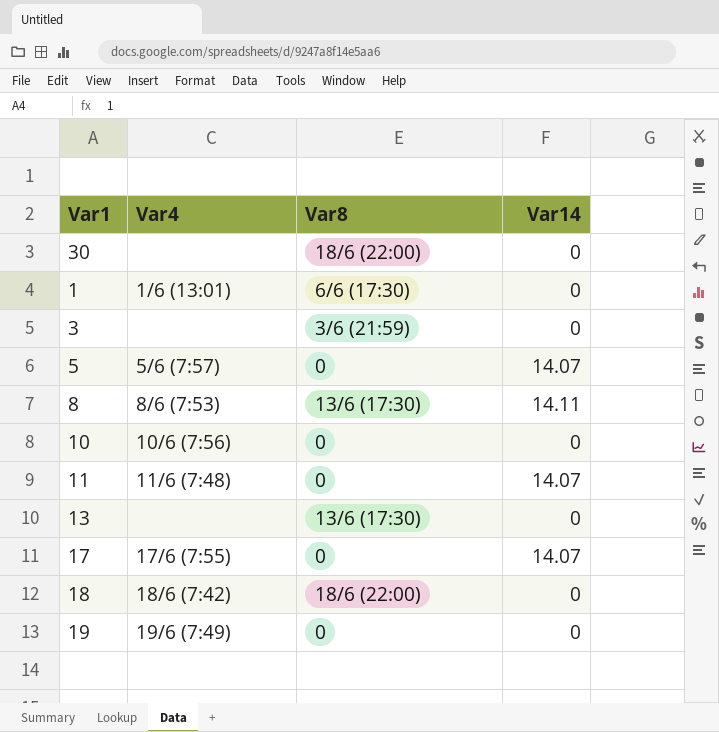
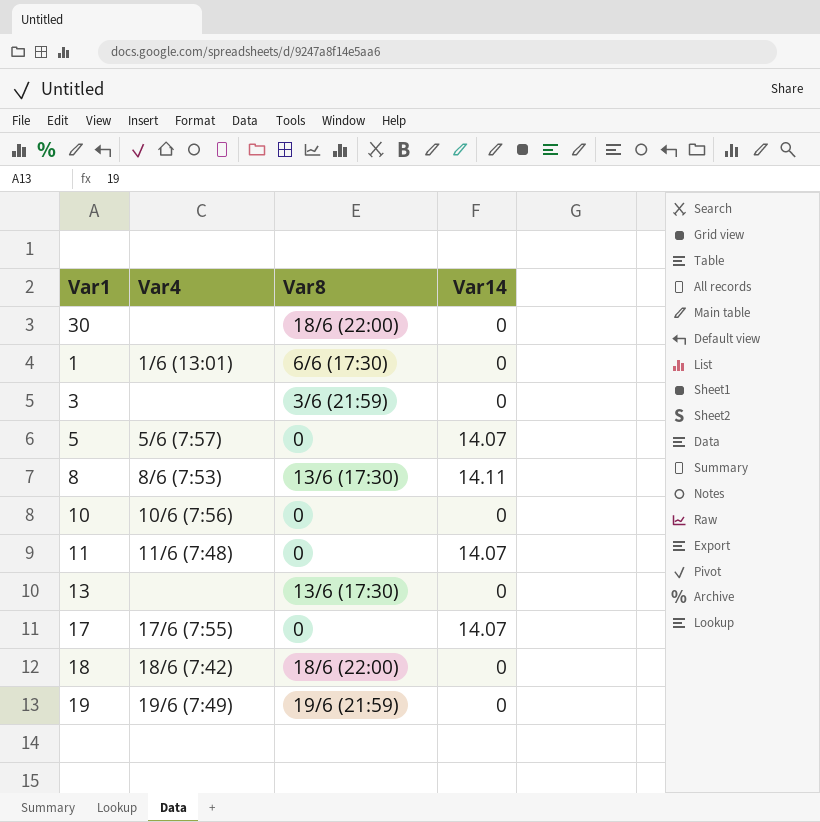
19 | Var8: 0 -> 19/6 (21:59)

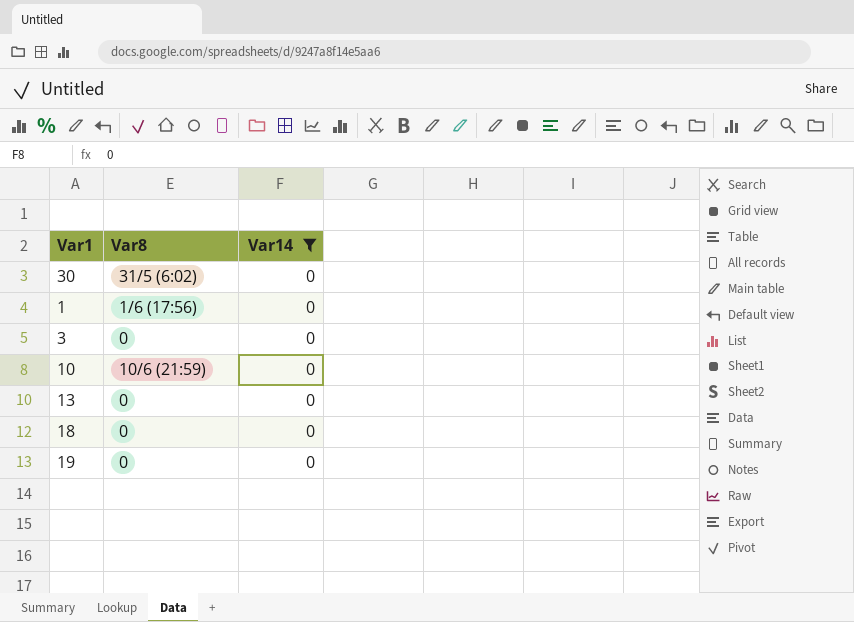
filter: none -> Var14 = 0
column Var4 | position: 2 -> none
30 | Var8: 18/6 (22:00) -> 31/5 (6:02)
1 | Var8: 6/6 (17:30) -> 1/6 (17:56)
3 | Var8: 3/6 (21:59) -> 0
10 | Var8: 0 -> 10/6 (21:59)
13 | Var8: 13/6 (17:30) -> 0
18 | Var8: 18/6 (22:00) -> 0
19 | Var8: 19/6 (21:59) -> 0

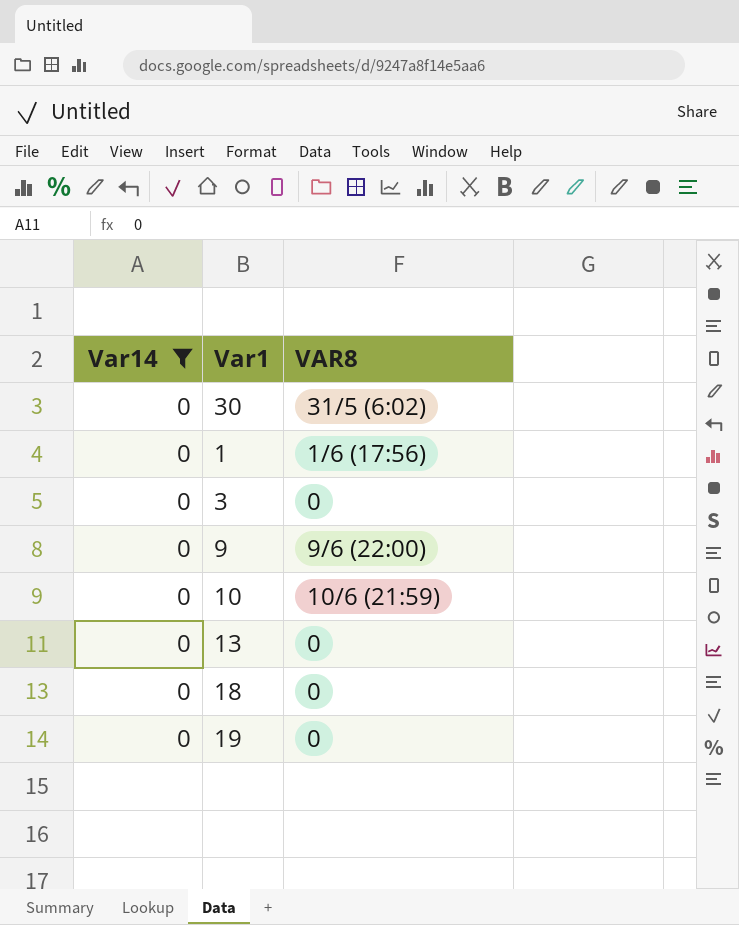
column Var14 | position: 3 -> 1
column name: Var8 -> VAR8
row 9: none -> 0 | 9/6 (22:00)

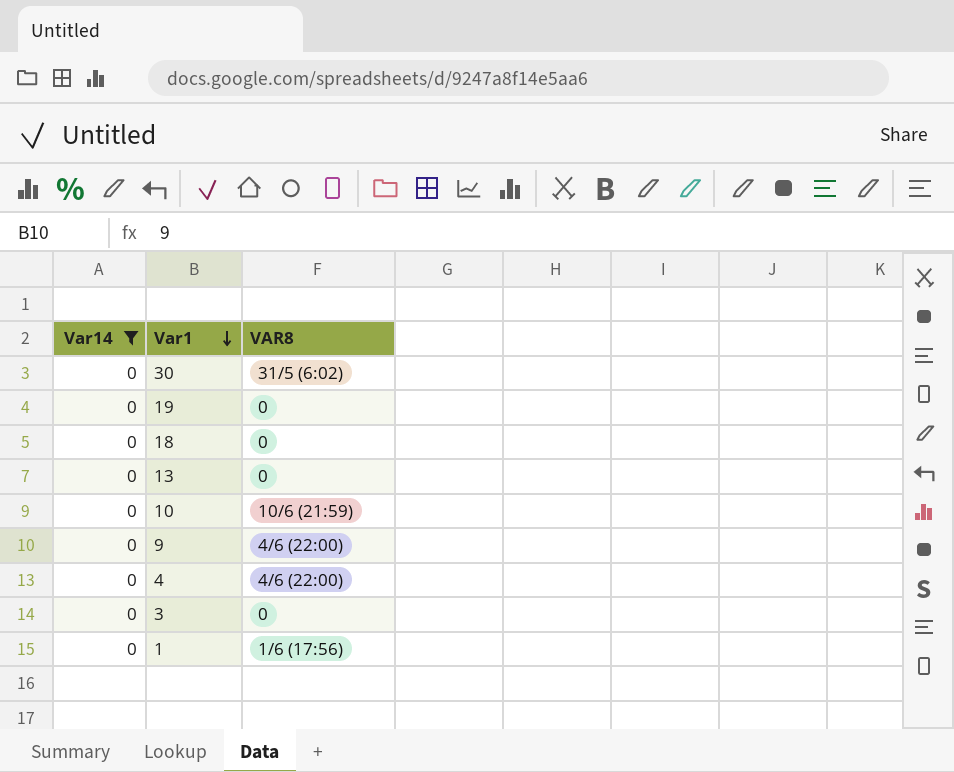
row order: none -> Var1 descending
9 | VAR8: 9/6 (22:00) -> 4/6 (22:00)
row 4: none -> 0 | 4/6 (22:00)

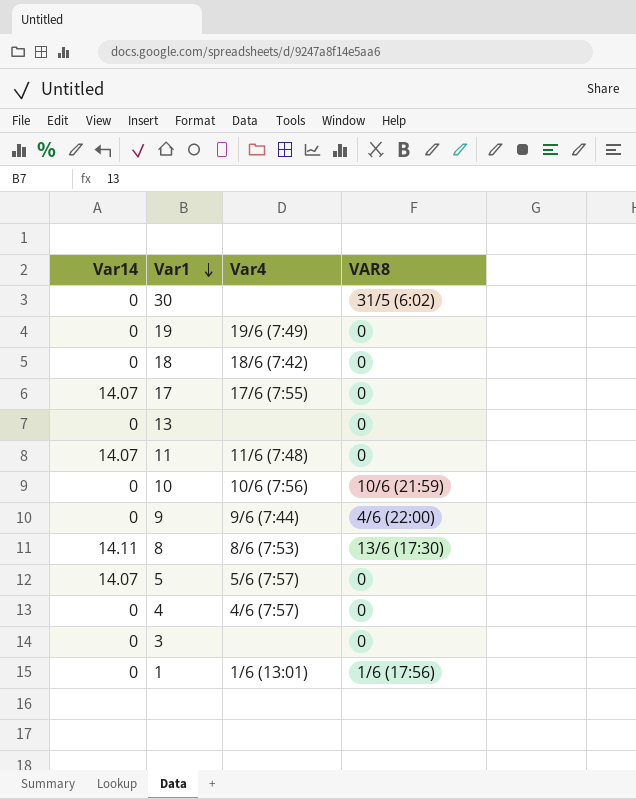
filter: Var14 = 0 -> none
column Var4 | position: none -> 3
4 | VAR8: 4/6 (22:00) -> 0

